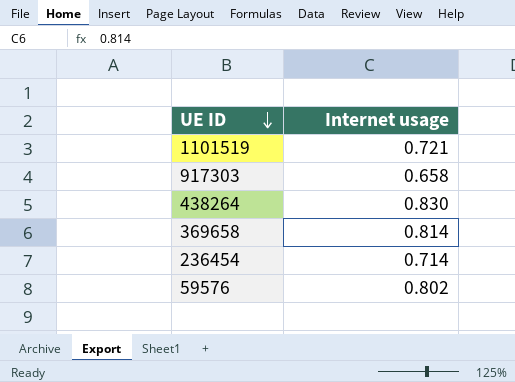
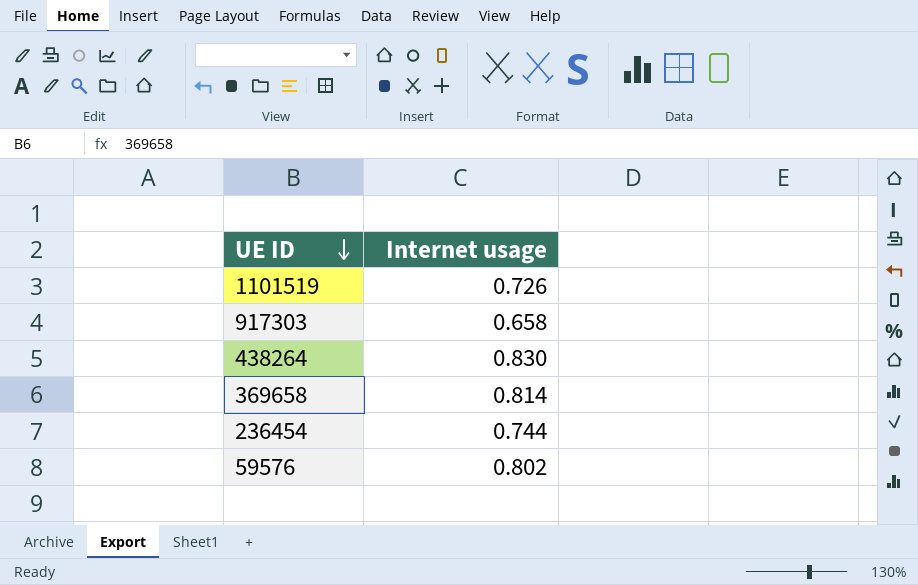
1101519 | Internet usage: 0.721 -> 0.726
236454 | Internet usage: 0.714 -> 0.744

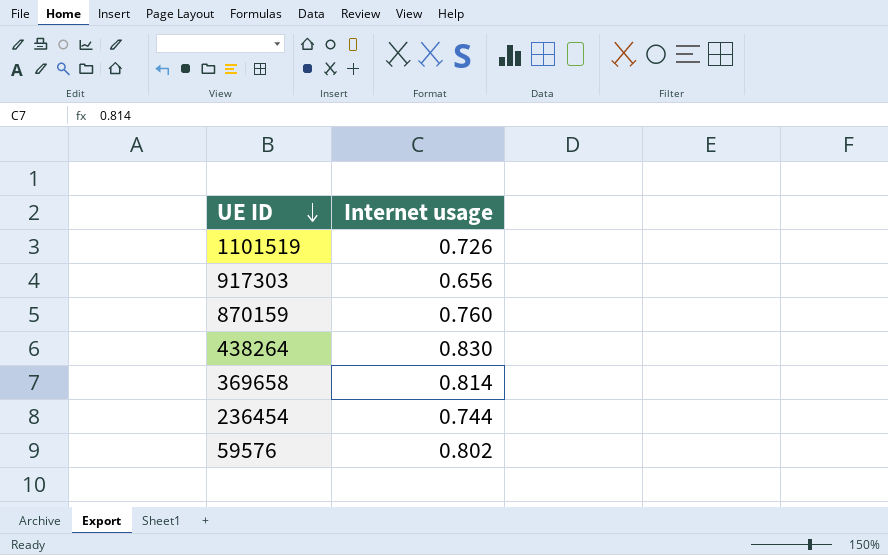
917303 | Internet usage: 0.658 -> 0.656
row 870159: none -> 0.760

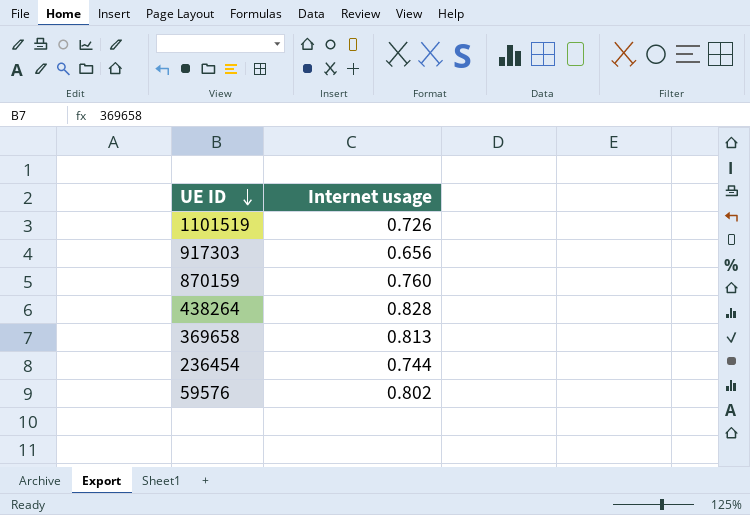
438264 | Internet usage: 0.830 -> 0.828
369658 | Internet usage: 0.814 -> 0.813

